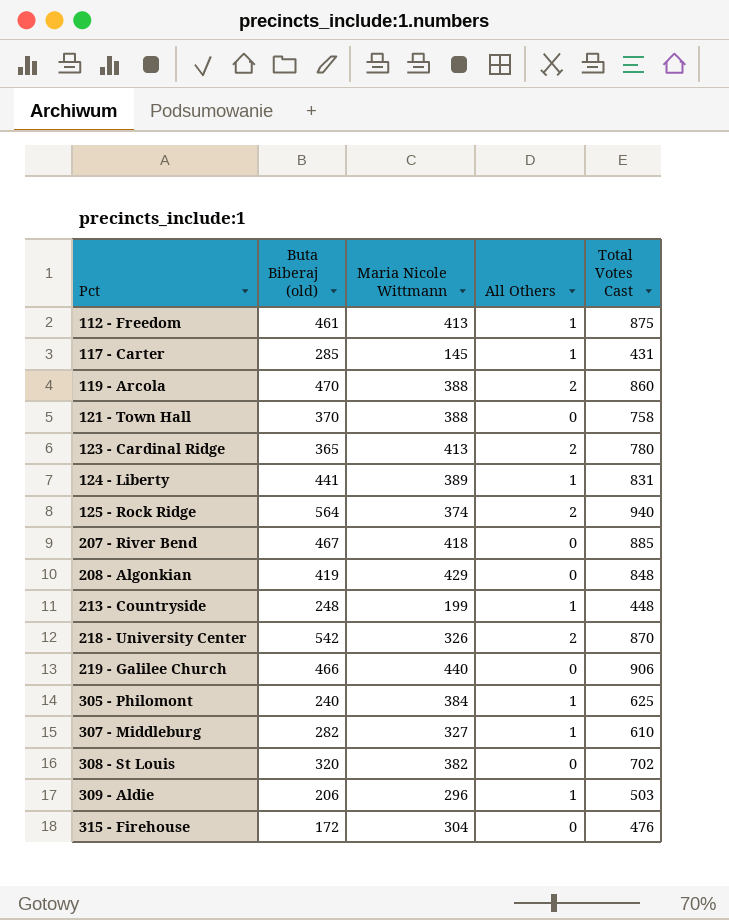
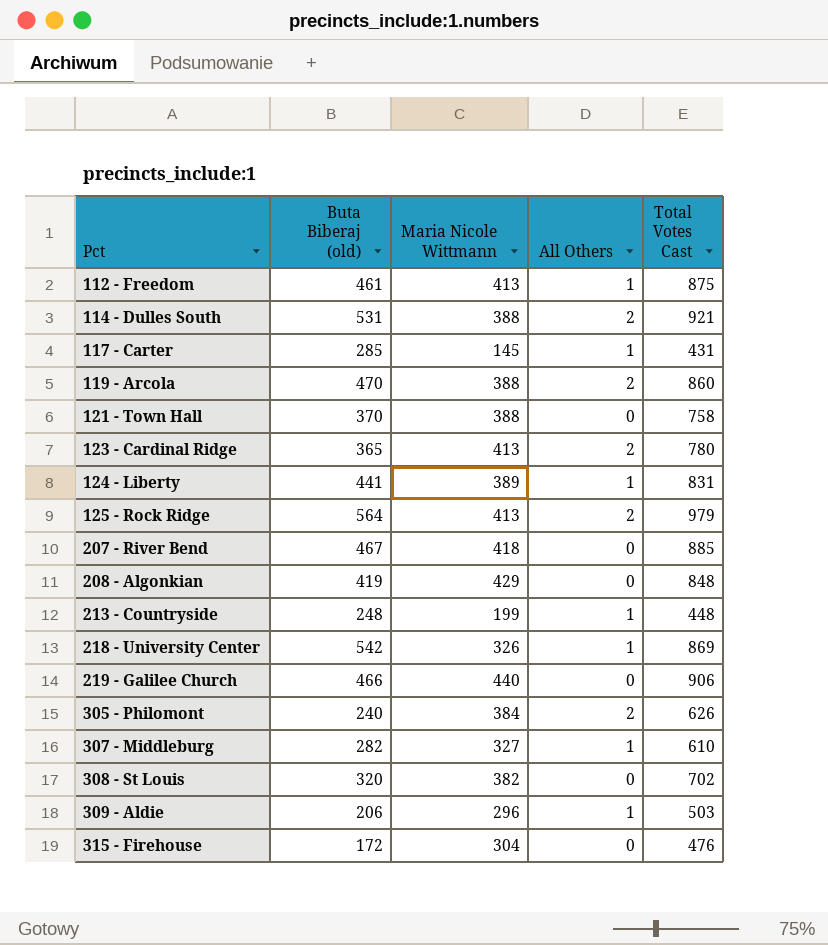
row 114 - Dulles South: none -> 531 | 388 | 2 | 921
125 - Rock Ridge | Maria Nicole Wittmann: 374 -> 413
125 - Rock Ridge | Total Votes Cast: 940 -> 979
218 - University Center | All Others: 2 -> 1
218 - University Center | Total Votes Cast: 870 -> 869
305 - Philomont | All Others: 1 -> 2
305 - Philomont | Total Votes Cast: 625 -> 626

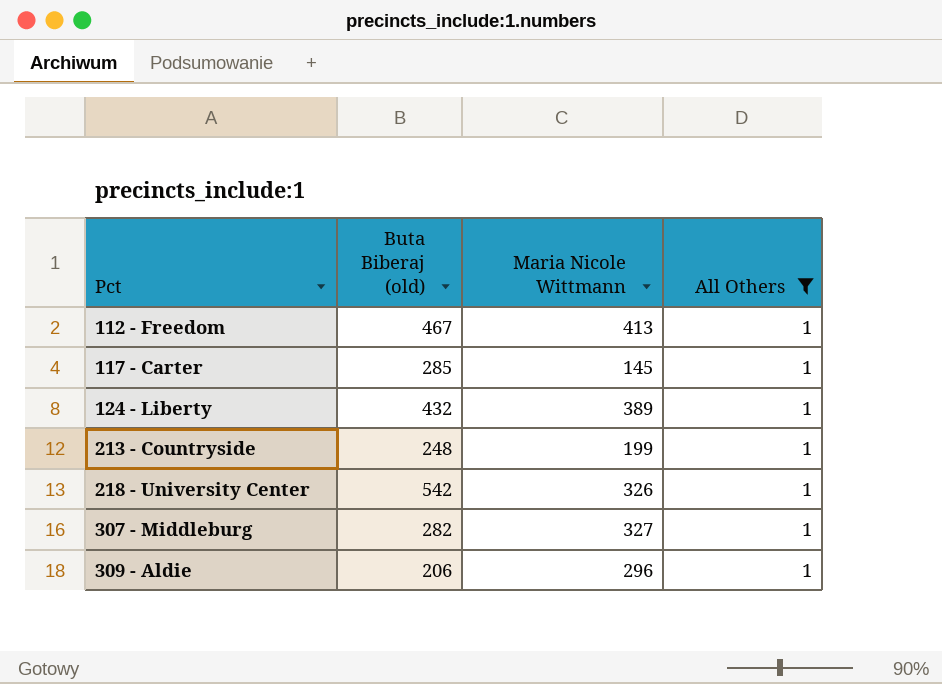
filter: none -> All Others = 1
column Total Votes Cast | formula: [Buta Biberaj (old)] + [Maria Nicole Wittmann] + [All Others] -> none
112 - Freedom | Buta Biberaj (old): 461 -> 467
124 - Liberty | Buta Biberaj (old): 441 -> 432

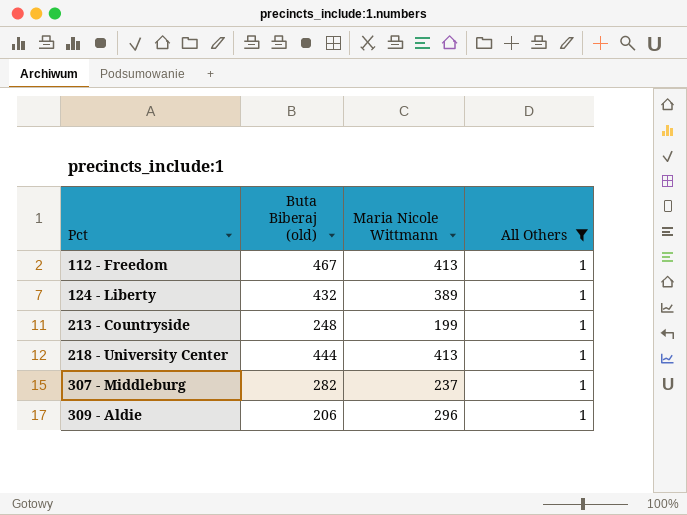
row 117 - Carter: 285 | 145 | 1 -> none
218 - University Center | Buta Biberaj (old): 542 -> 444
218 - University Center | Maria Nicole Wittmann: 326 -> 413
307 - Middleburg | Maria Nicole Wittmann: 327 -> 237

